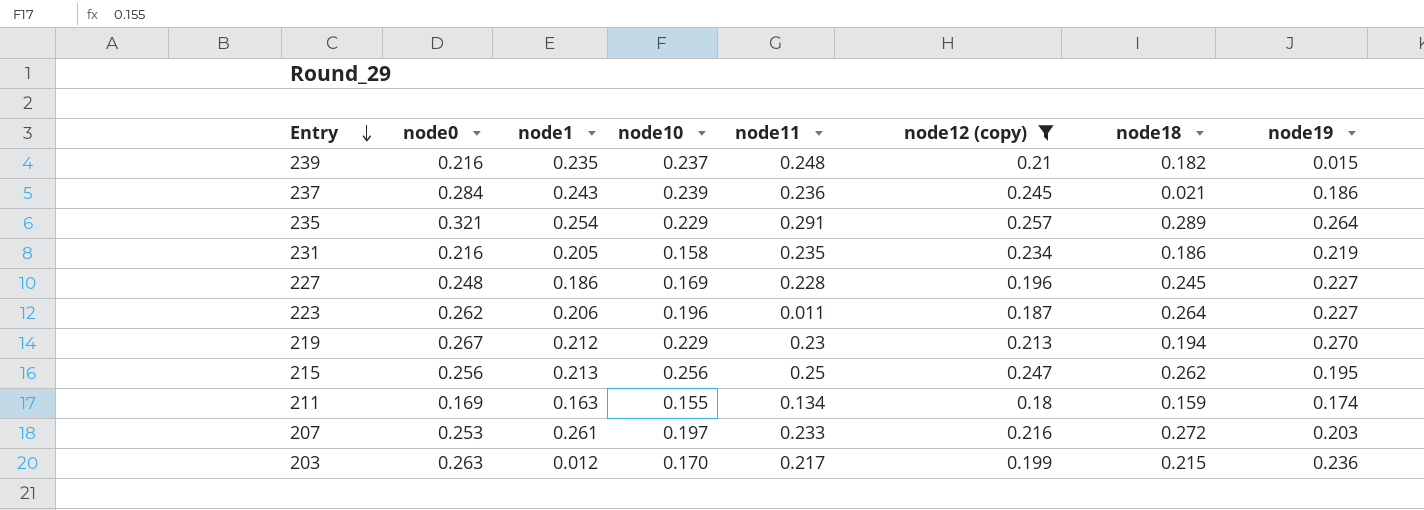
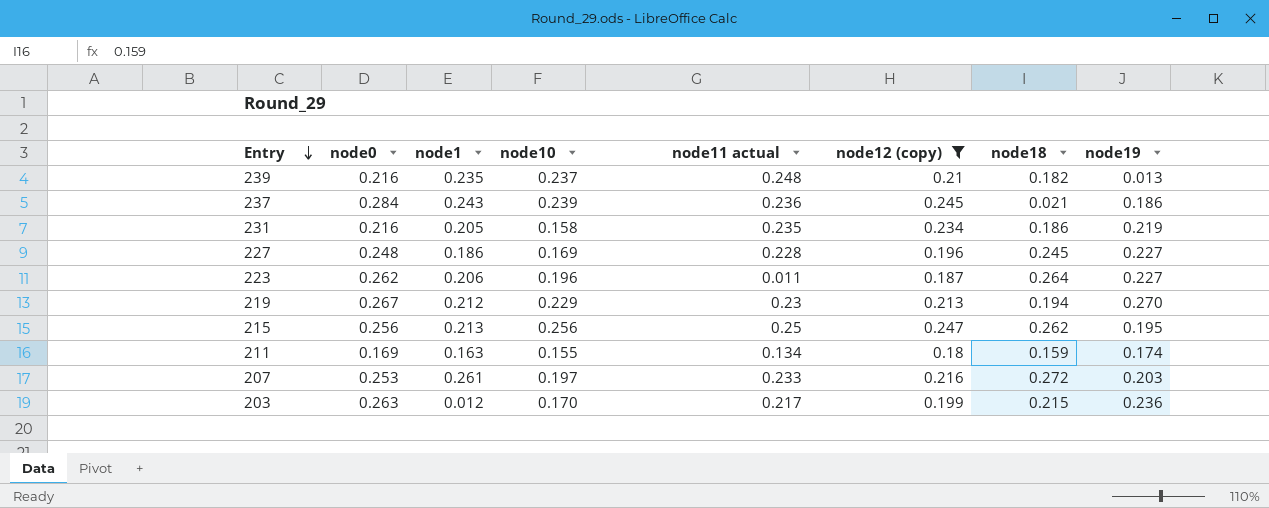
column name: node11 -> node11 actual
row 235: 0.321 | 0.254 | 0.229 | 0.291 | 0.257 | 0.289 | 0.264 -> none
239 | node19: 0.015 -> 0.013

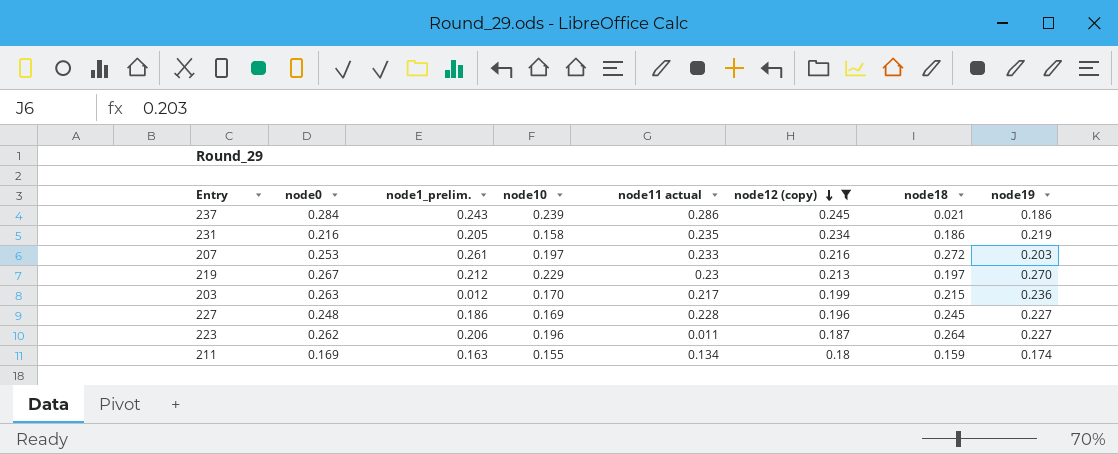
row order: Entry descending -> node12 (copy) descending
column name: node1 -> node1_prelim.
row 239: 0.216 | 0.235 | 0.237 | 0.248 | 0.21 | 0.182 | 0.013 -> none
row 215: 0.256 | 0.213 | 0.256 | 0.25 | 0.247 | 0.262 | 0.195 -> none
237 | node11 actual: 0.236 -> 0.286
219 | node18: 0.194 -> 0.197

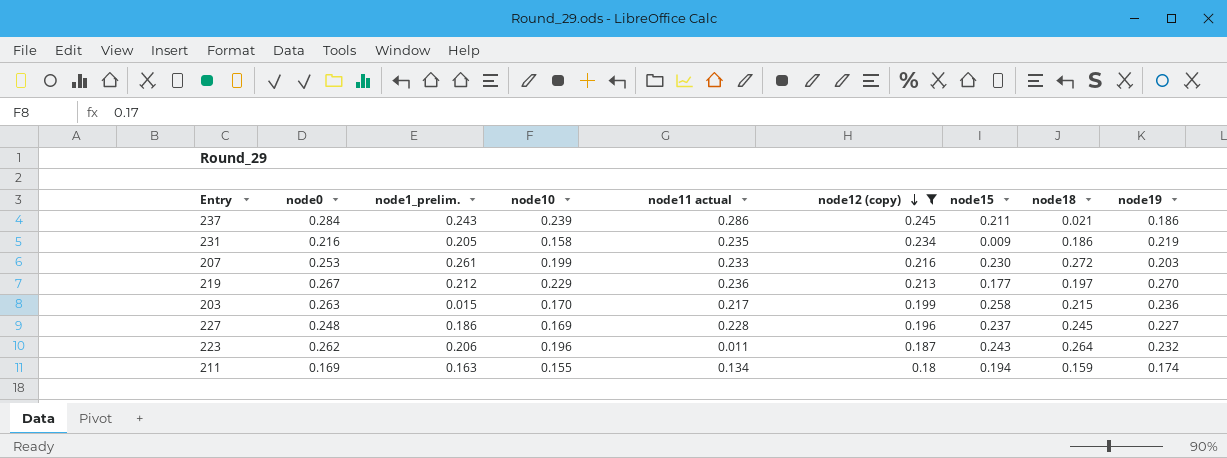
column node15 | position: none -> 7
207 | node10: 0.197 -> 0.199
219 | node11 actual: 0.23 -> 0.236
203 | node1_prelim.: 0.012 -> 0.015
223 | node19: 0.227 -> 0.232

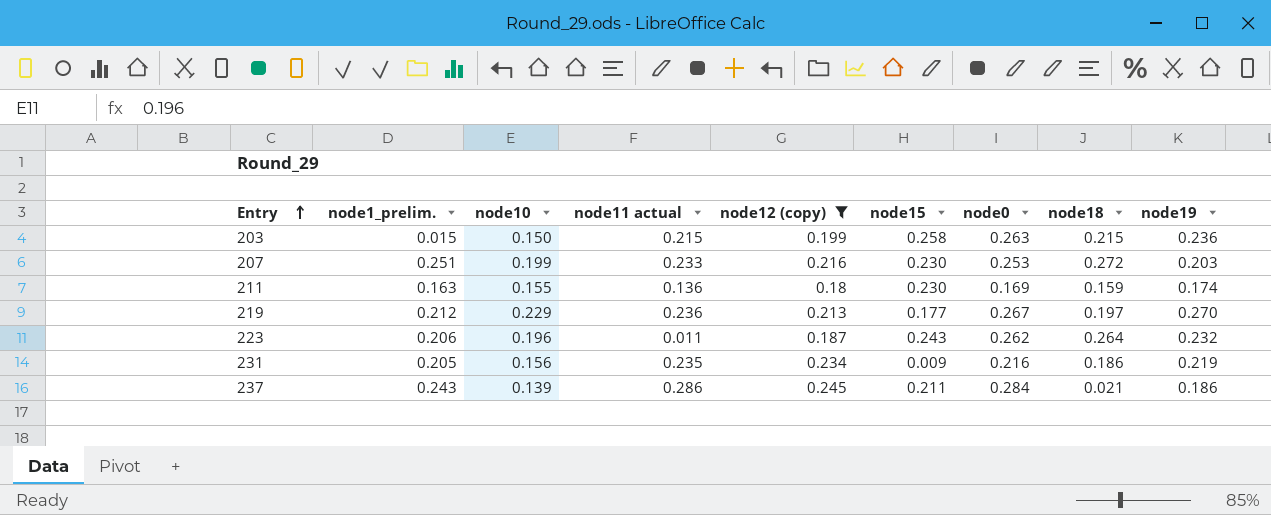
row order: node12 (copy) descending -> Entry ascending
column node0 | position: 2 -> 7
row 227: 0.248 | 0.186 | 0.169 | 0.228 | 0.196 | 0.237 | 0.245 | 0.227 -> none
203 | node10: 0.170 -> 0.150
203 | node11 actual: 0.217 -> 0.215
207 | node1_prelim.: 0.261 -> 0.251
211 | node11 actual: 0.134 -> 0.136
211 | node15: 0.194 -> 0.230
231 | node10: 0.158 -> 0.156
237 | node10: 0.239 -> 0.139

